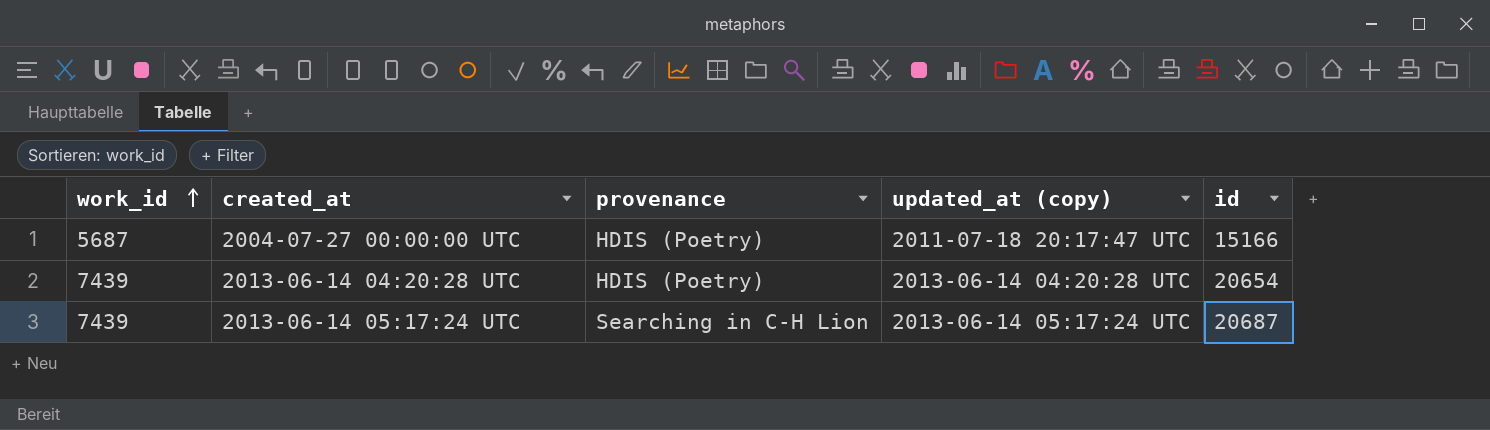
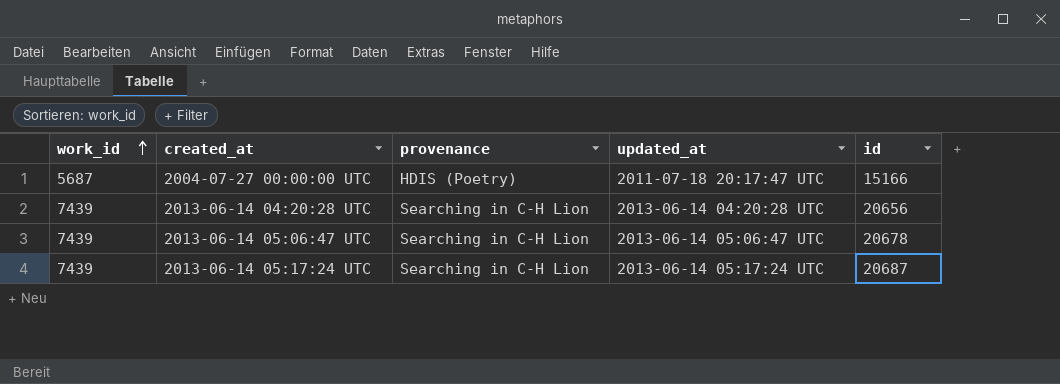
column name: updated_at (copy) -> updated_at
2013-06-14 04:20:28 UTC | provenance: HDIS (Poetry) -> Searching in C-H Lion
2013-06-14 04:20:28 UTC | id: 20654 -> 20656
row 2013-06-14 05:06:47 UTC: none -> 7439 | Searching in C-H Lion | 2013-06-14 05:06:47 UTC | 20678

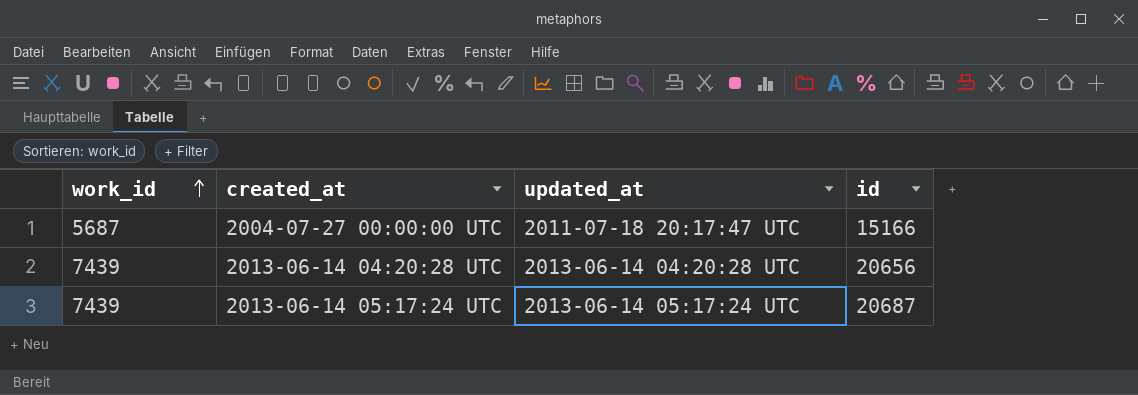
column provenance | position: 3 -> none
row 2013-06-14 05:06:47 UTC: 7439 | Searching in C-H Lion | 2013-06-14 05:06:47 UTC | 20678 -> none

